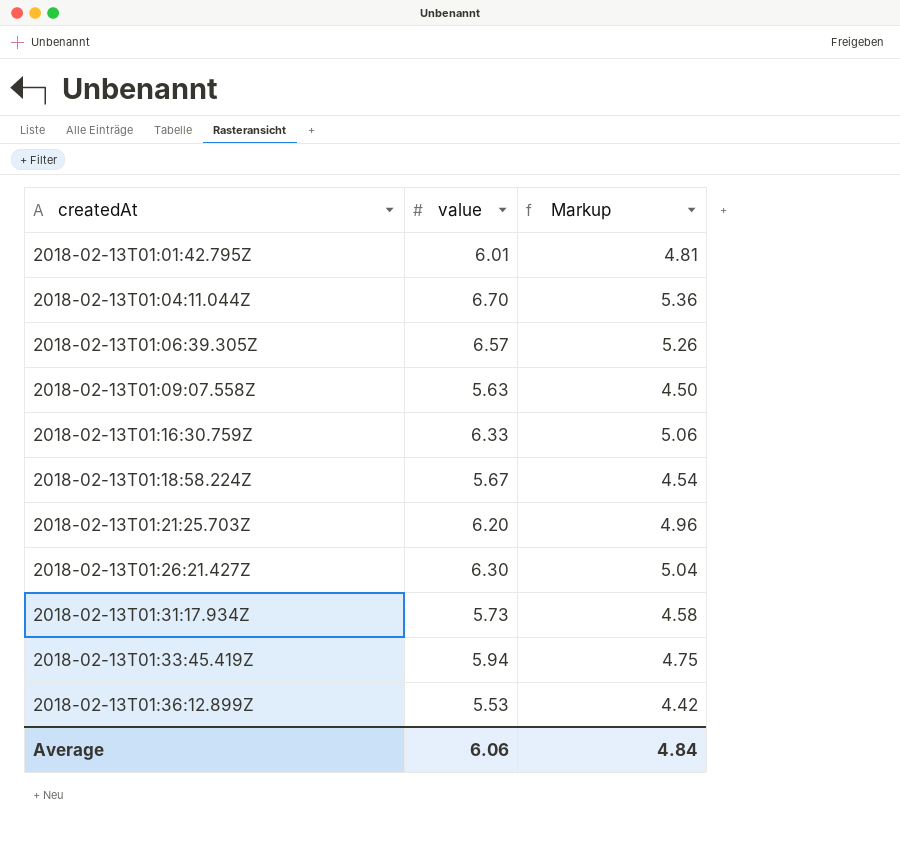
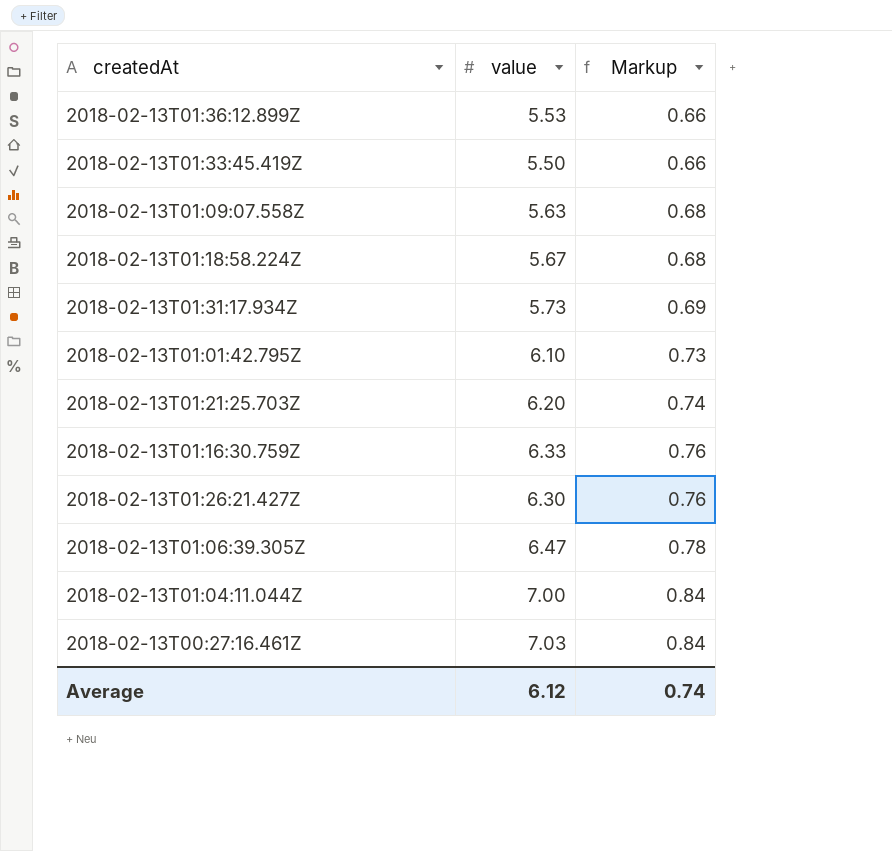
row order: createdAt ascending -> Markup ascending
column Markup | formula: [value] * 0.8 -> [value] * 0.12
2018-02-13T01:33:45.419Z | value: 5.94 -> 5.50
2018-02-13T01:01:42.795Z | value: 6.01 -> 6.10
2018-02-13T01:06:39.305Z | value: 6.57 -> 6.47
2018-02-13T01:04:11.044Z | value: 6.70 -> 7.00
row 2018-02-13T00:27:16.461Z: none -> 7.03 | 0.84
Average | value: 6.06 -> 6.12
Average | Markup: 4.84 -> 0.74

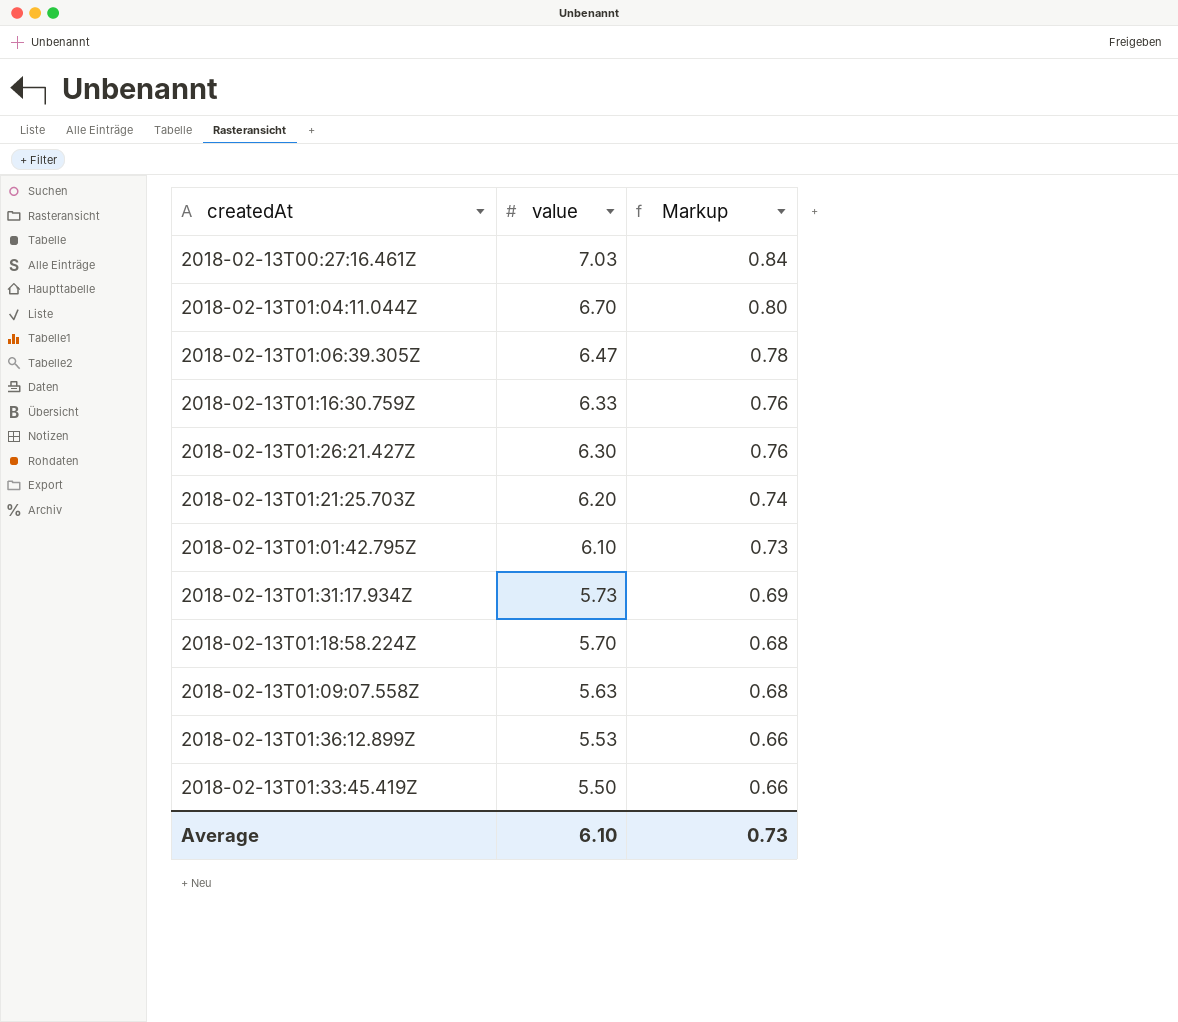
row order: Markup ascending -> value descending
2018-02-13T01:04:11.044Z | value: 7.00 -> 6.70
2018-02-13T01:04:11.044Z | Markup: 0.84 -> 0.80
2018-02-13T01:18:58.224Z | value: 5.67 -> 5.70
Average | value: 6.12 -> 6.10
Average | Markup: 0.74 -> 0.73

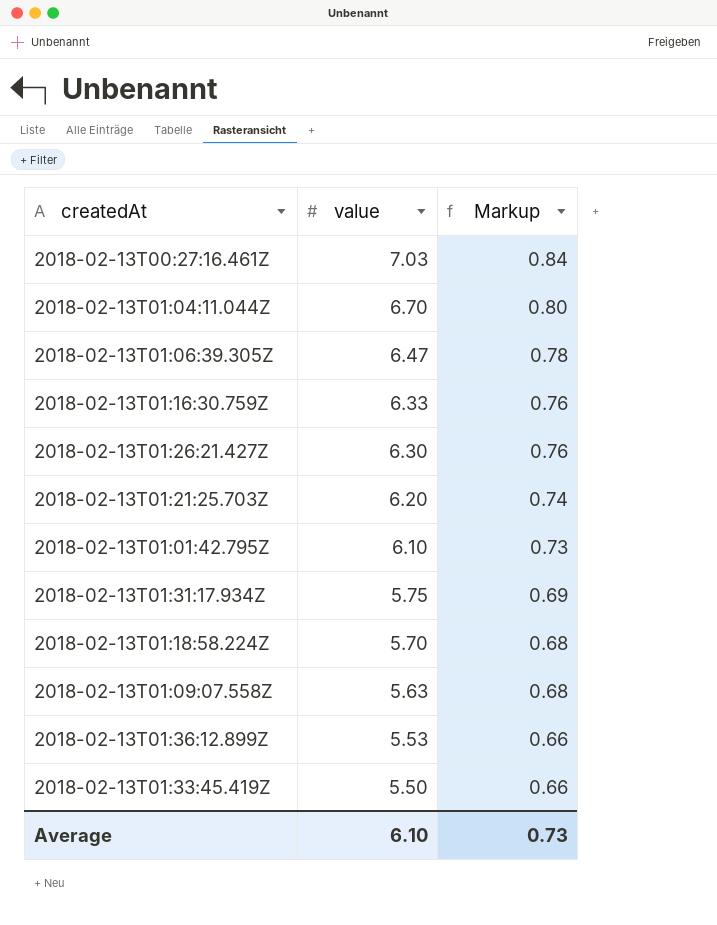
2018-02-13T01:31:17.934Z | value: 5.73 -> 5.75

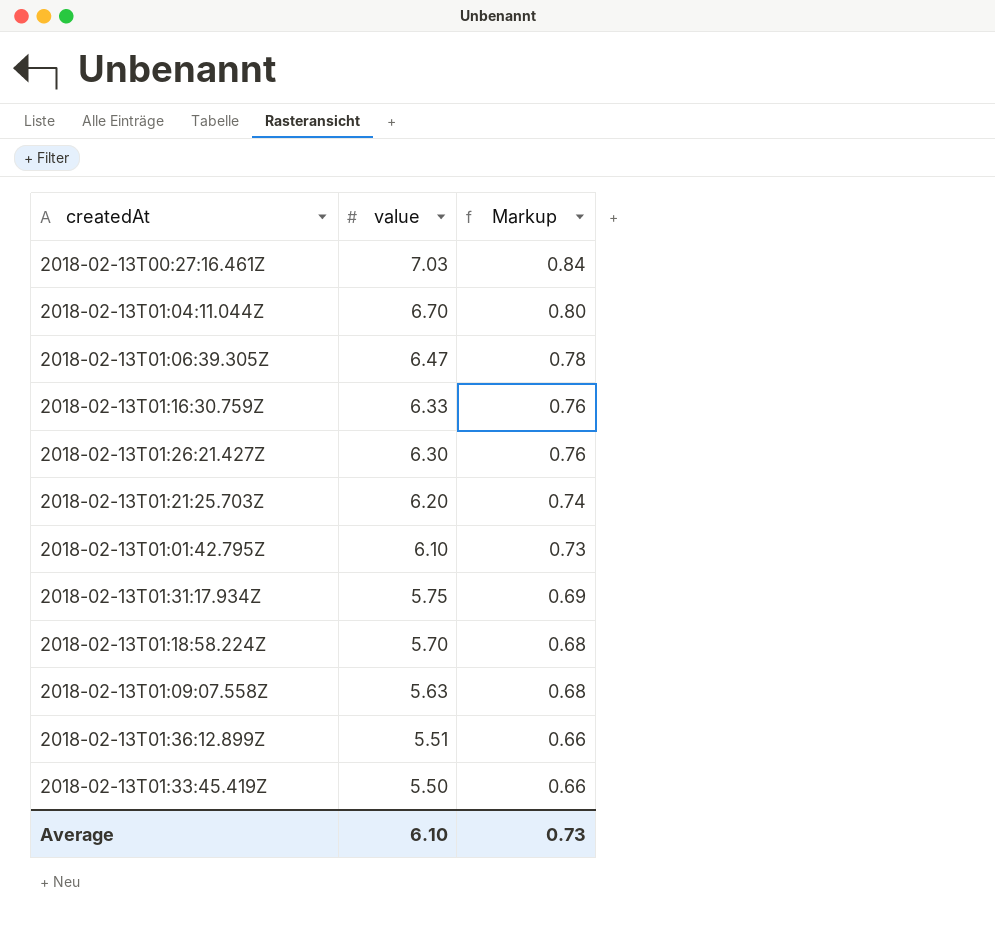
2018-02-13T01:36:12.899Z | value: 5.53 -> 5.51

